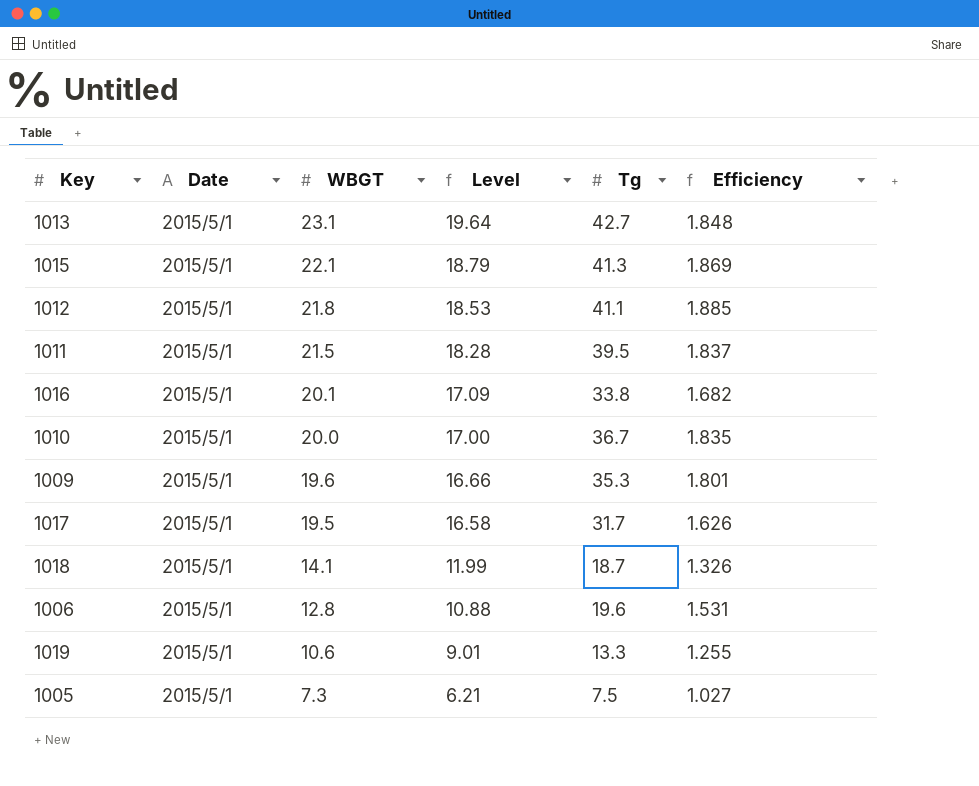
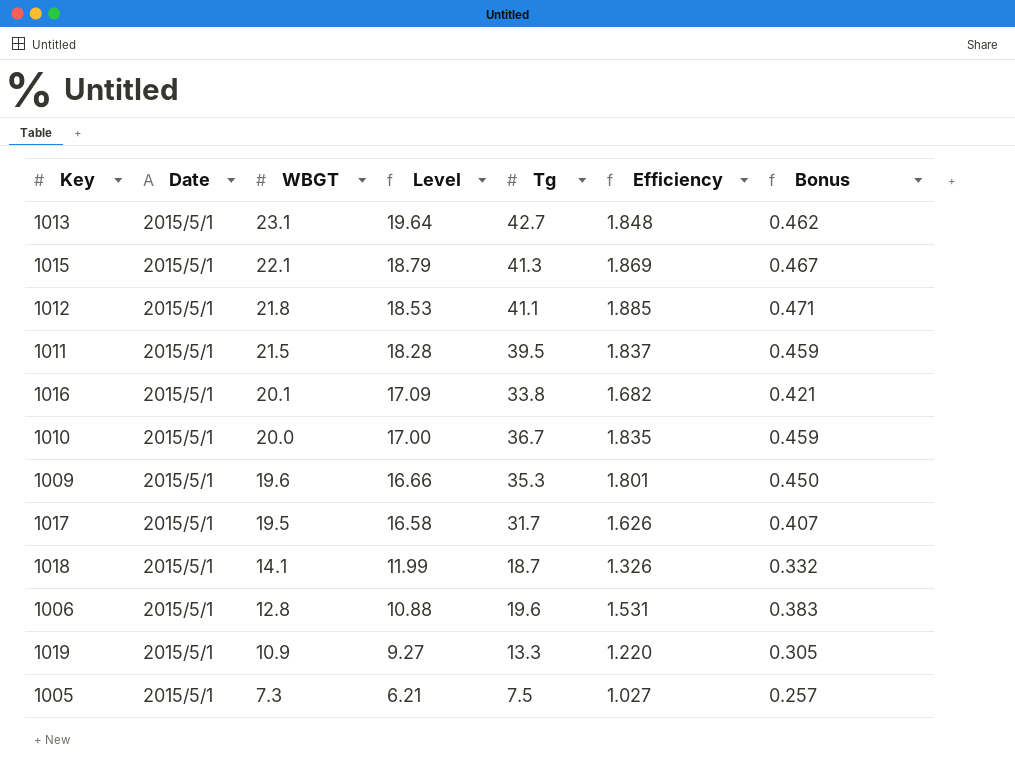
column Bonus | formula: none -> [Efficiency] * 0.25
1019 | WBGT: 10.6 -> 10.9
1019 | Level: 9.01 -> 9.27
1019 | Efficiency: 1.255 -> 1.220

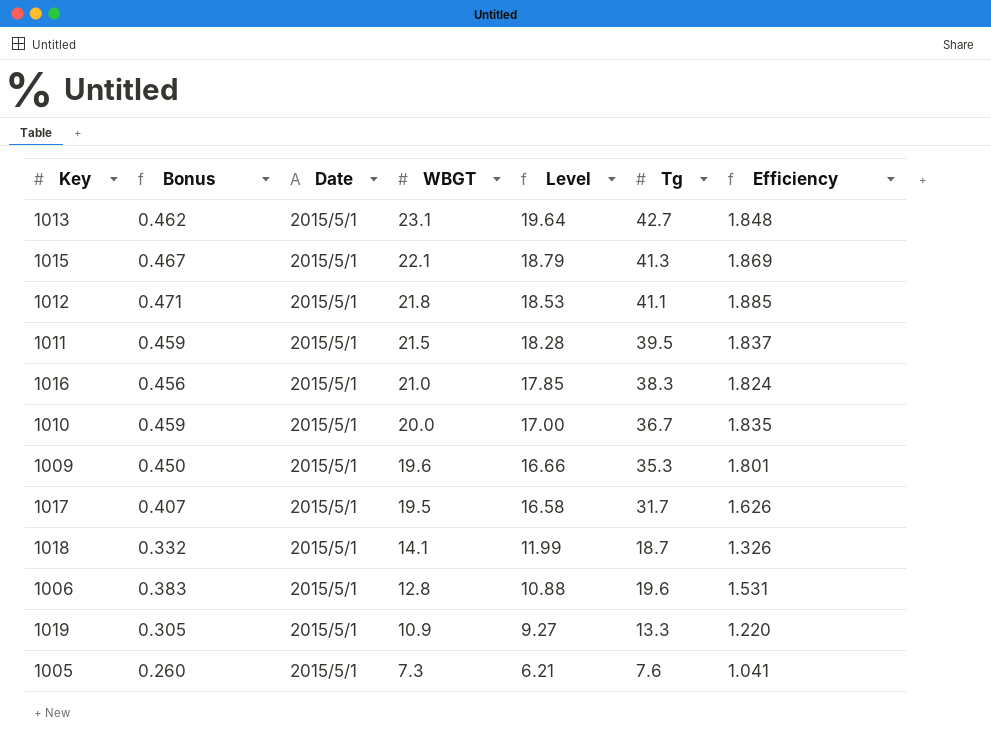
column Bonus | position: 7 -> 2
1016 | Bonus: 0.421 -> 0.456
1016 | WBGT: 20.1 -> 21.0
1016 | Level: 17.09 -> 17.85
1016 | Tg: 33.8 -> 38.3
1016 | Efficiency: 1.682 -> 1.824
1005 | Bonus: 0.257 -> 0.260
1005 | Tg: 7.5 -> 7.6
1005 | Efficiency: 1.027 -> 1.041

